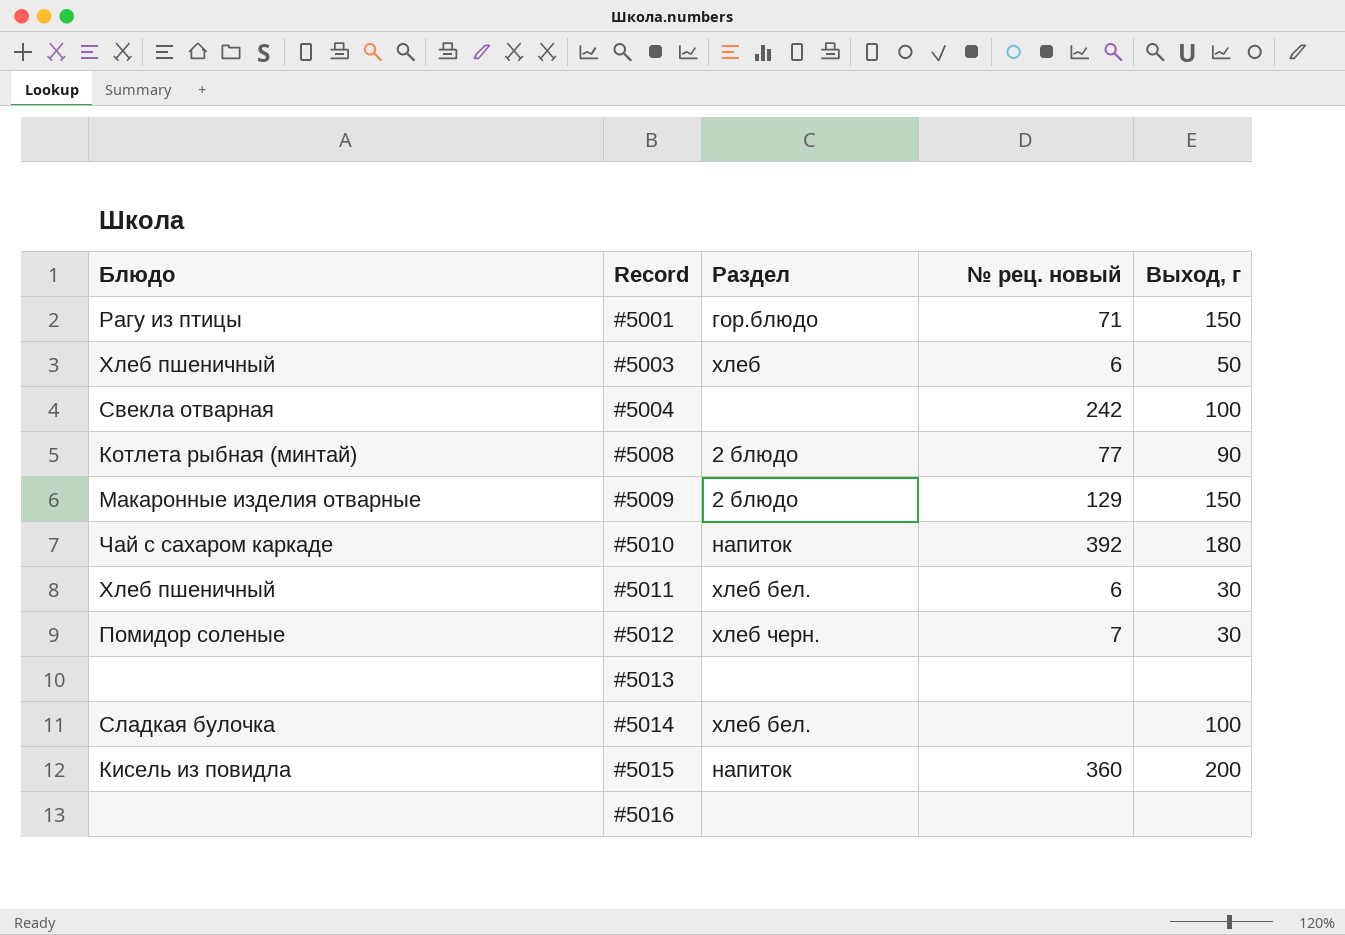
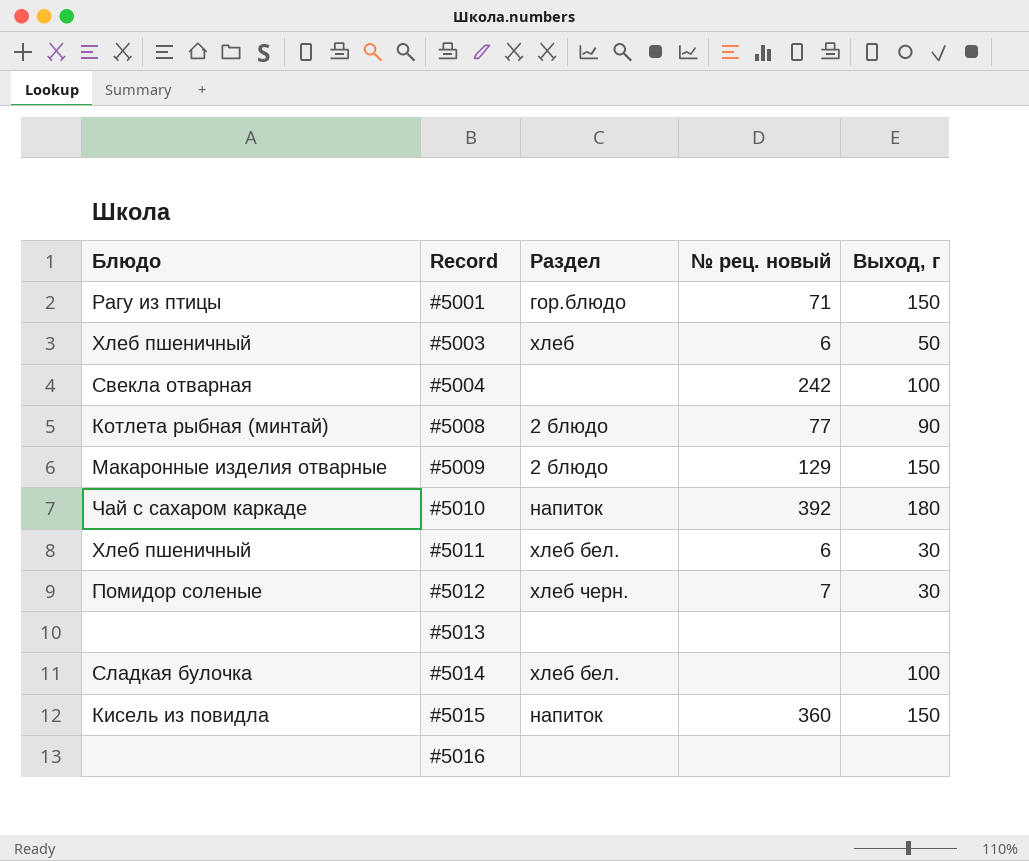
#5015 | Выход, г: 200 -> 150

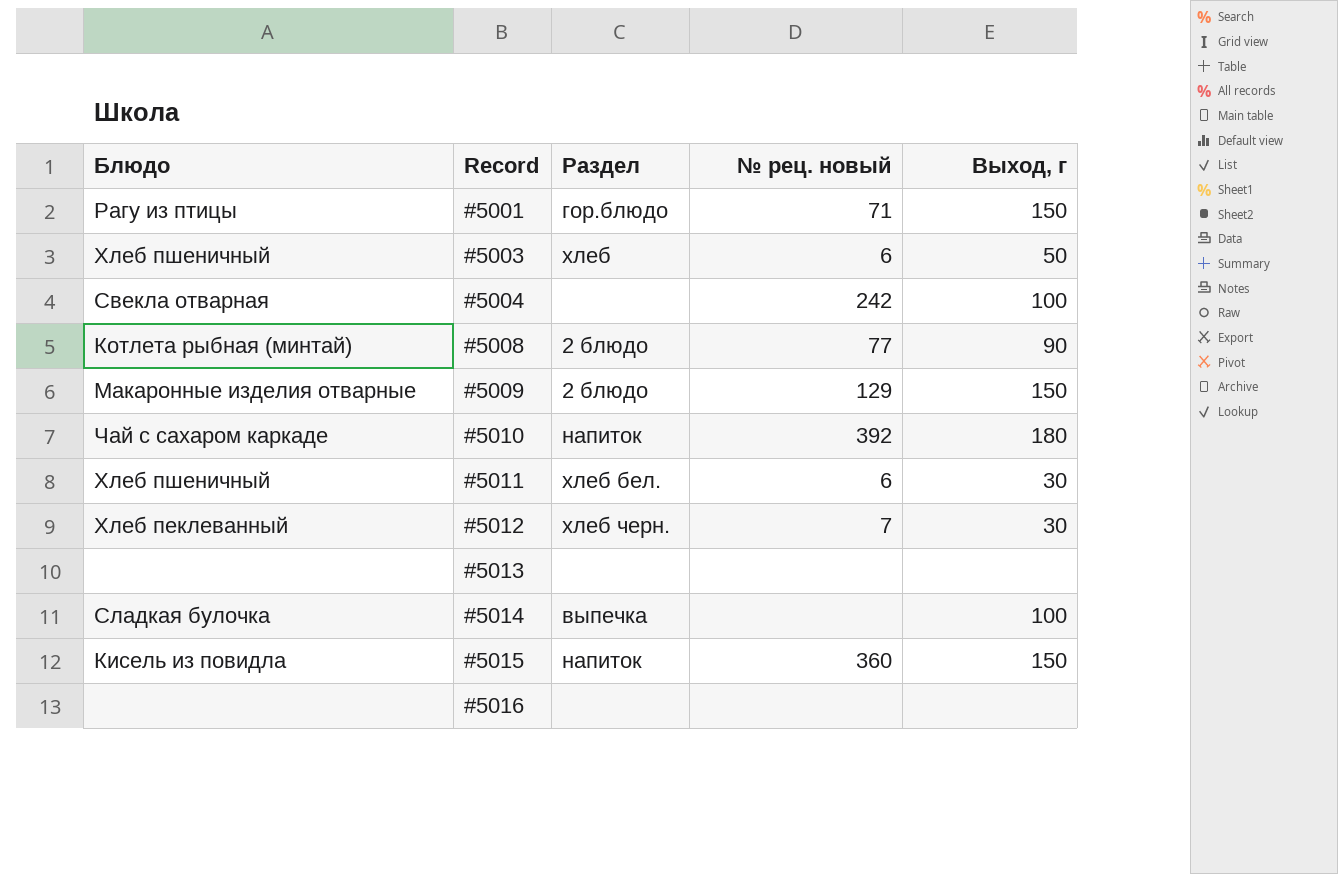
#5012 | Блюдо: Помидор соленые -> Хлеб пеклеванный
#5014 | Раздел: хлеб бел. -> выпечка

